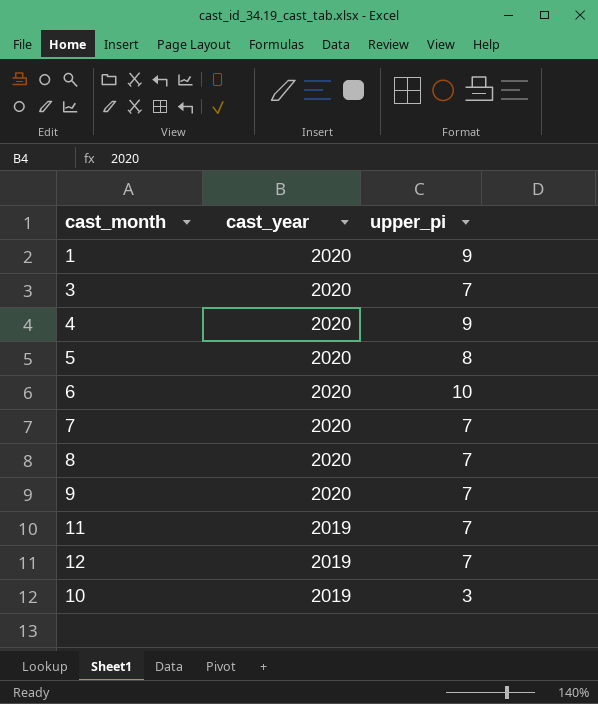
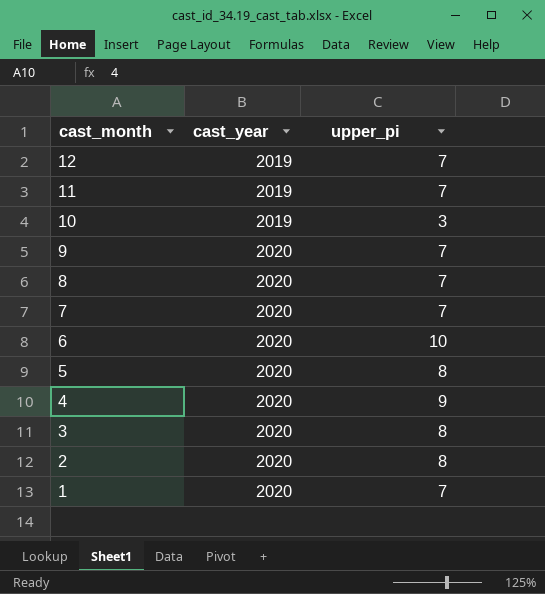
row order: cast_year descending -> cast_month descending
3 | upper_pi: 7 -> 8
row 2: none -> 2020 | 8
1 | upper_pi: 9 -> 7

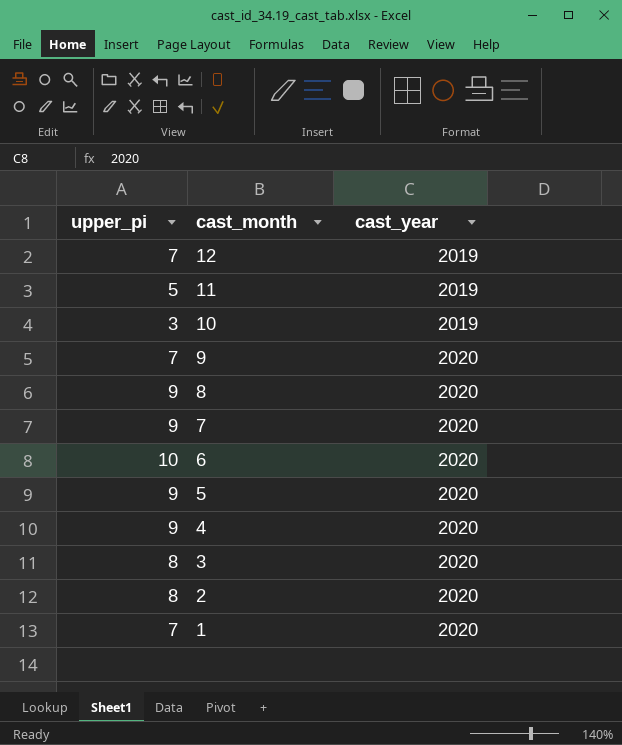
column upper_pi | position: 3 -> 1
11 | upper_pi: 7 -> 5
8 | upper_pi: 7 -> 9
7 | upper_pi: 7 -> 9
5 | upper_pi: 8 -> 9

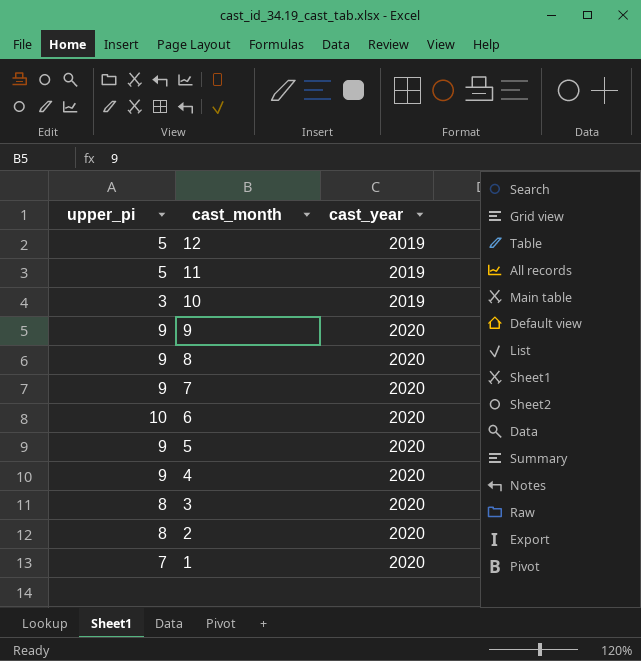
12 | upper_pi: 7 -> 5
9 | upper_pi: 7 -> 9

